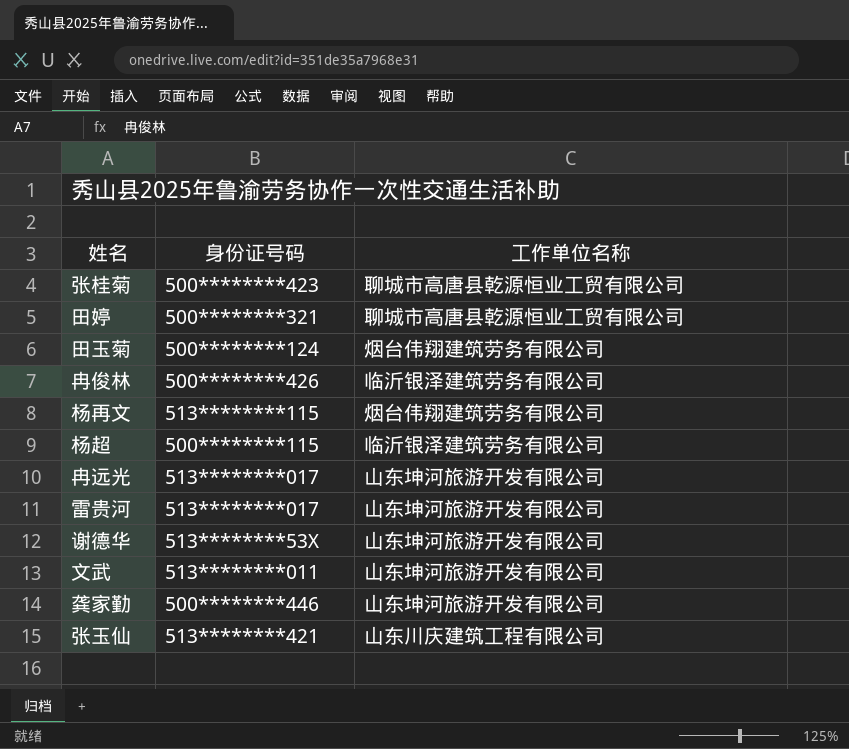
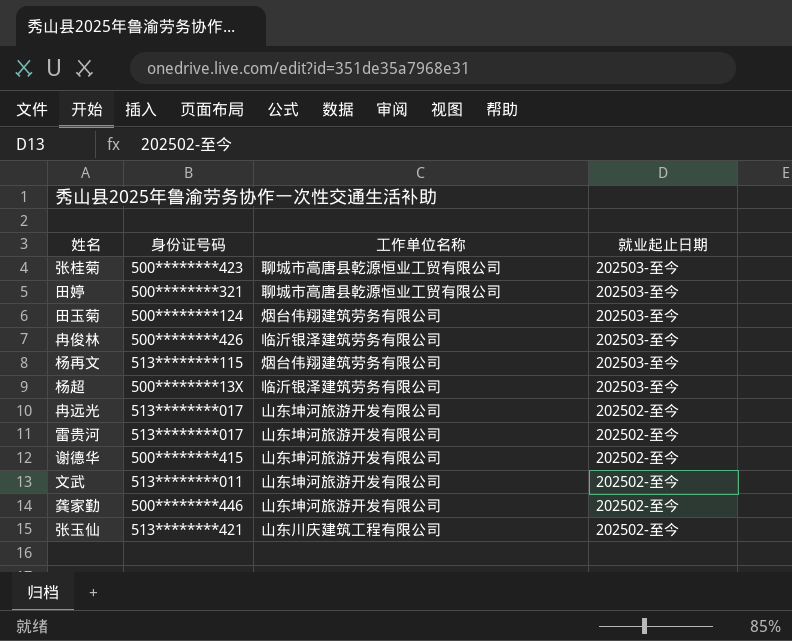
column 就业起止日期 | position: none -> 4
杨超 | 身份证号码: 500********115 -> 500********13X
谢德华 | 身份证号码: 513********53X -> 500********415

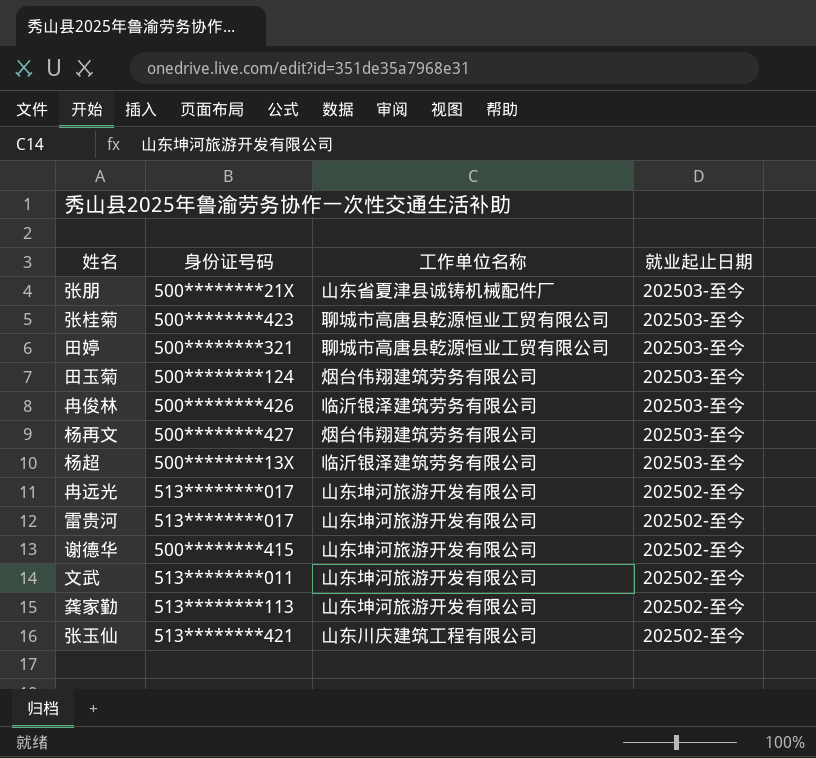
row 张朋: none -> 500********21X | 山东省夏津县诚铸机械配件厂 | 202503-至今
杨再文 | 身份证号码: 513********115 -> 500********427
龚家勤 | 身份证号码: 500********446 -> 513********113

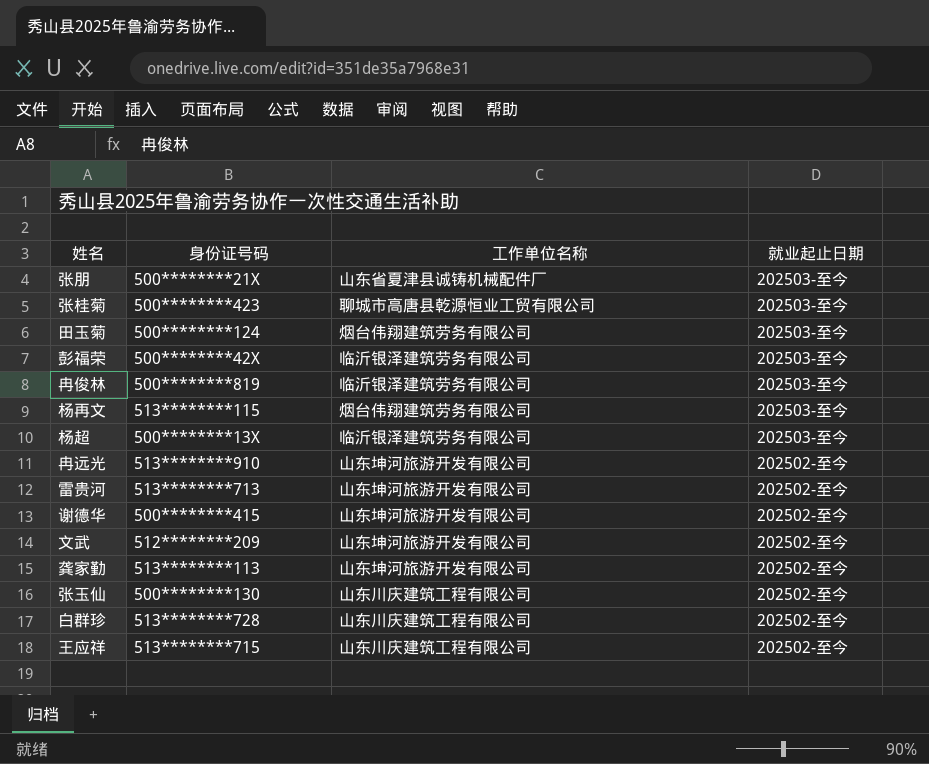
row 田婷: 500********321 | 聊城市高唐县乾源恒业工贸有限公司 | 202503-至今 -> none
row 彭福荣: none -> 500********42X | 临沂银泽建筑劳务有限公司 | 202503-至今
冉俊林 | 身份证号码: 500********426 -> 500********819
杨再文 | 身份证号码: 500********427 -> 513********115
冉远光 | 身份证号码: 513********017 -> 513********910
雷贵河 | 身份证号码: 513********017 -> 513********713
文武 | 身份证号码: 513********011 -> 512********209
张玉仙 | 身份证号码: 513********421 -> 500********130
row 白群珍: none -> 513********728 | 山东川庆建筑工程有限公司 | 202502-至今
row 王应祥: none -> 513********715 | 山东川庆建筑工程有限公司 | 202502-至今

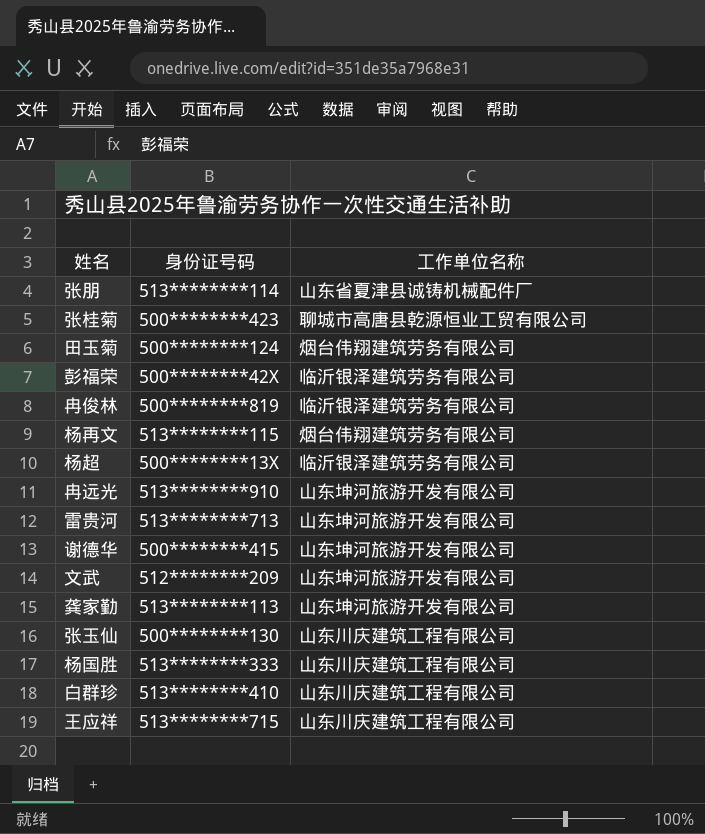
column 就业起止日期 | position: 4 -> none
张朋 | 身份证号码: 500********21X -> 513********114
row 杨国胜: none -> 513********333 | 山东川庆建筑工程有限公司
白群珍 | 身份证号码: 513********728 -> 513********410

